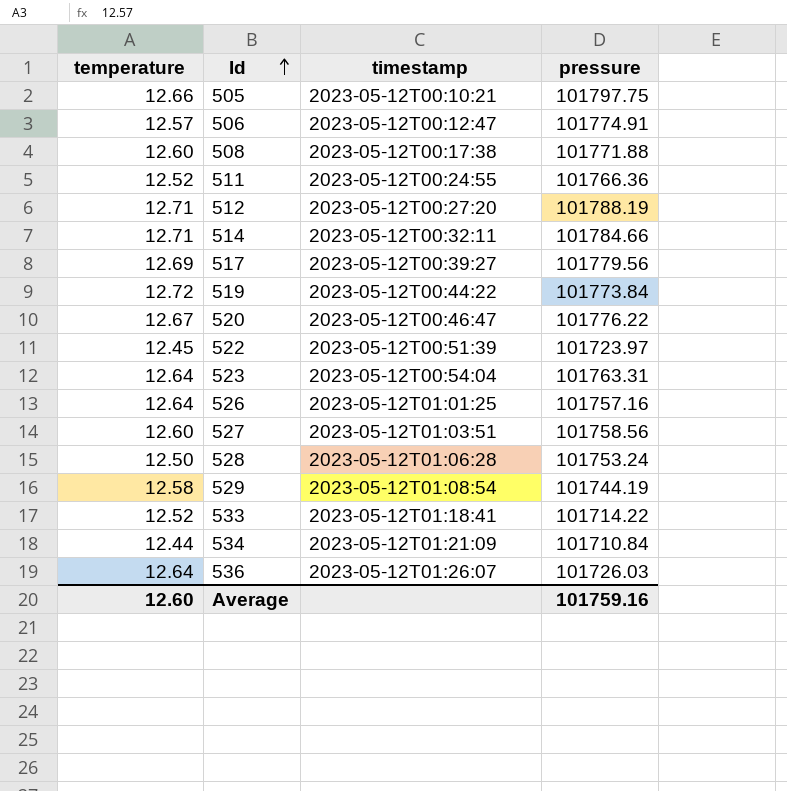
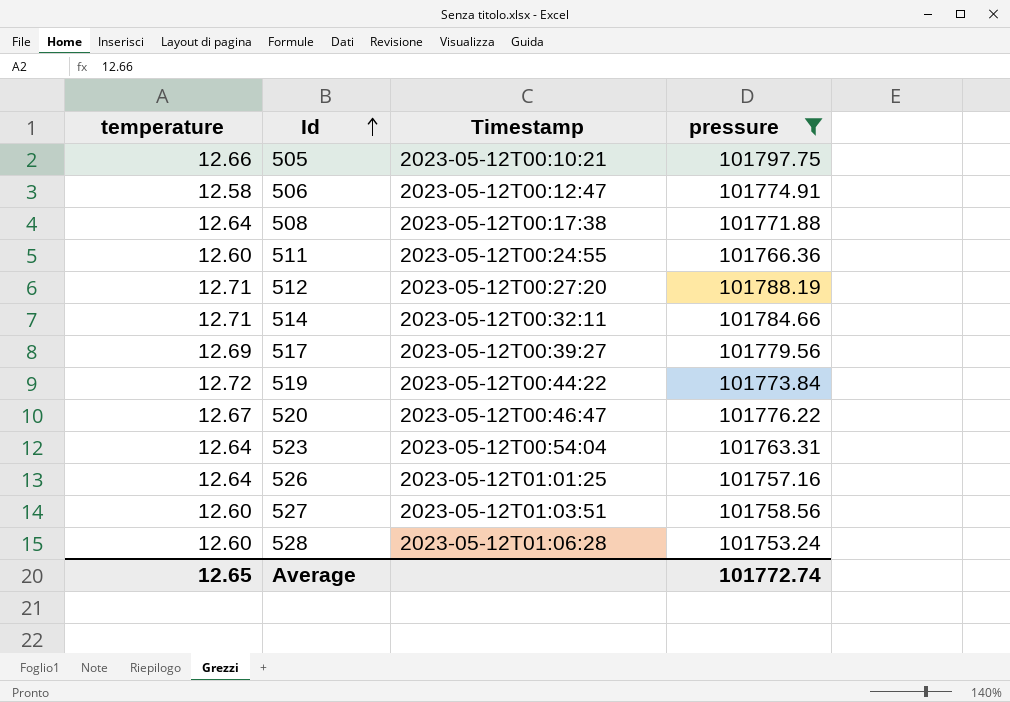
filter: none -> pressure >= 101753.24
column name: timestamp -> Timestamp
506 | temperature: 12.57 -> 12.58
508 | temperature: 12.60 -> 12.64
511 | temperature: 12.52 -> 12.60
528 | temperature: 12.50 -> 12.60
Average | temperature: 12.60 -> 12.65
Average | pressure: 101759.16 -> 101772.74

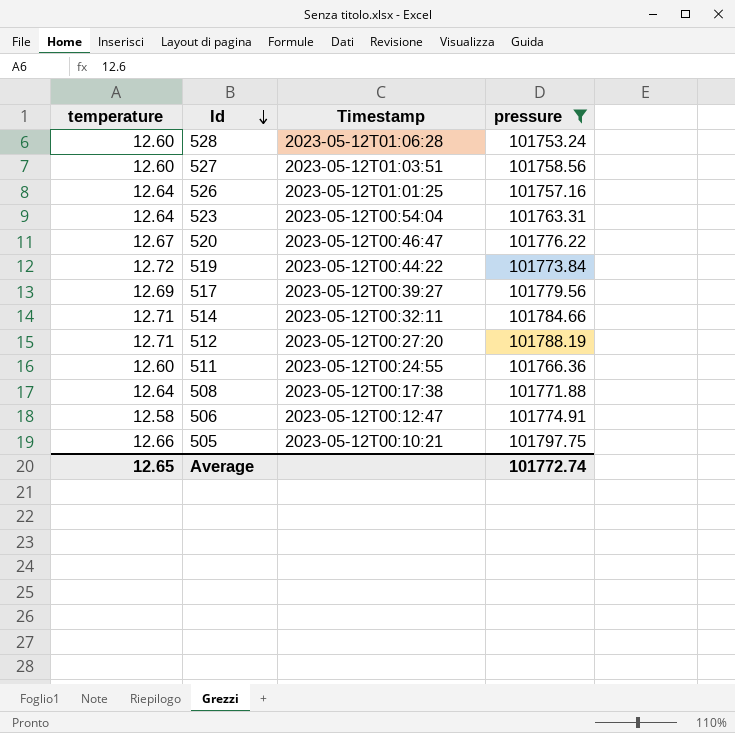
row order: Id ascending -> Id descending

